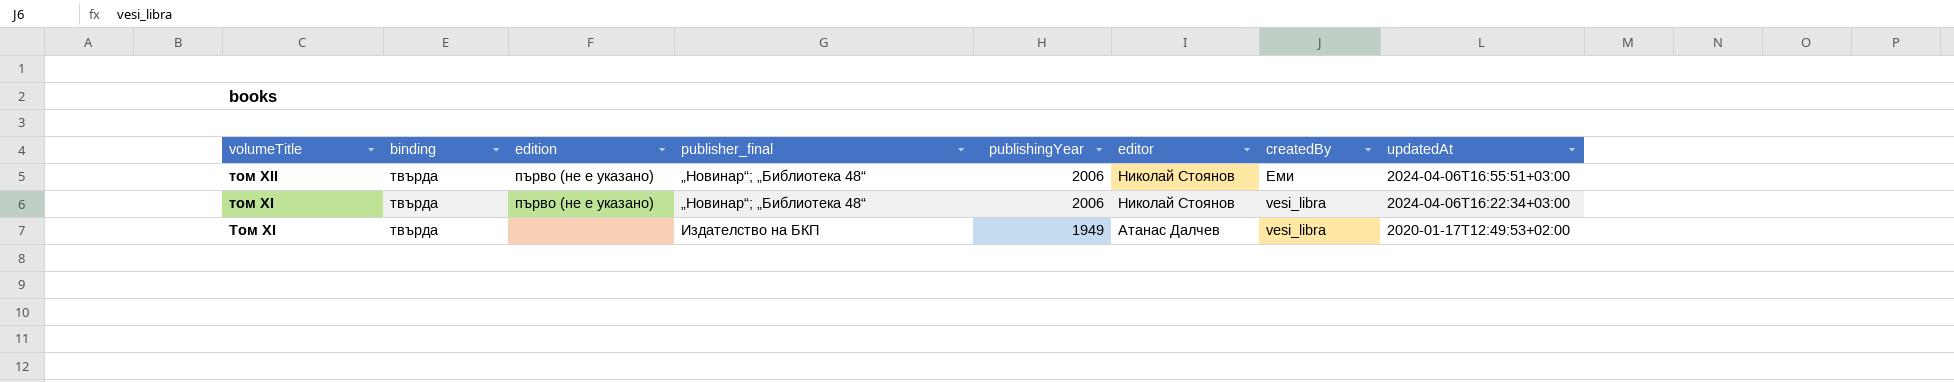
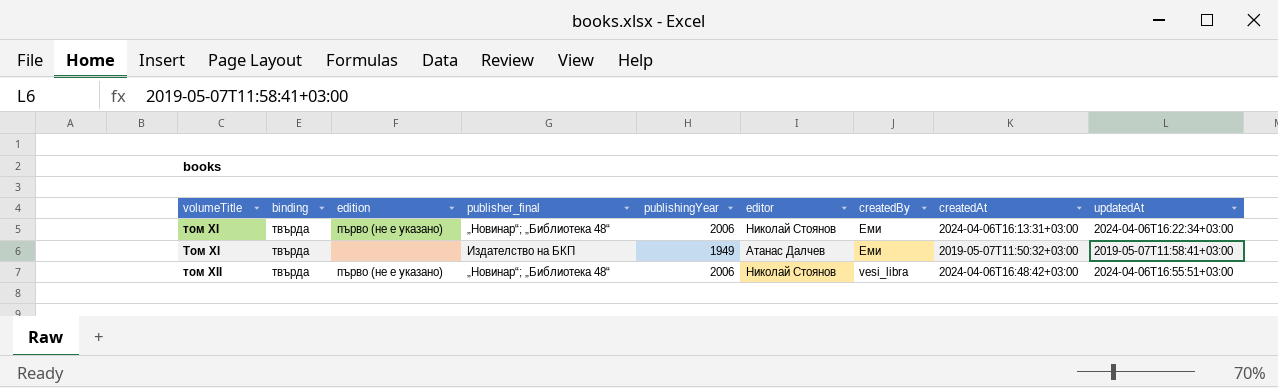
row order: volumeTitle descending -> volumeTitle ascending
column createdAt | position: none -> 8
том XI | createdBy: vesi_libra -> Еми
Том XI | createdBy: vesi_libra -> Еми
Том XI | updatedAt: 2020-01-17T12:49:53+02:00 -> 2019-05-07T11:58:41+03:00
том XII | createdBy: Еми -> vesi_libra

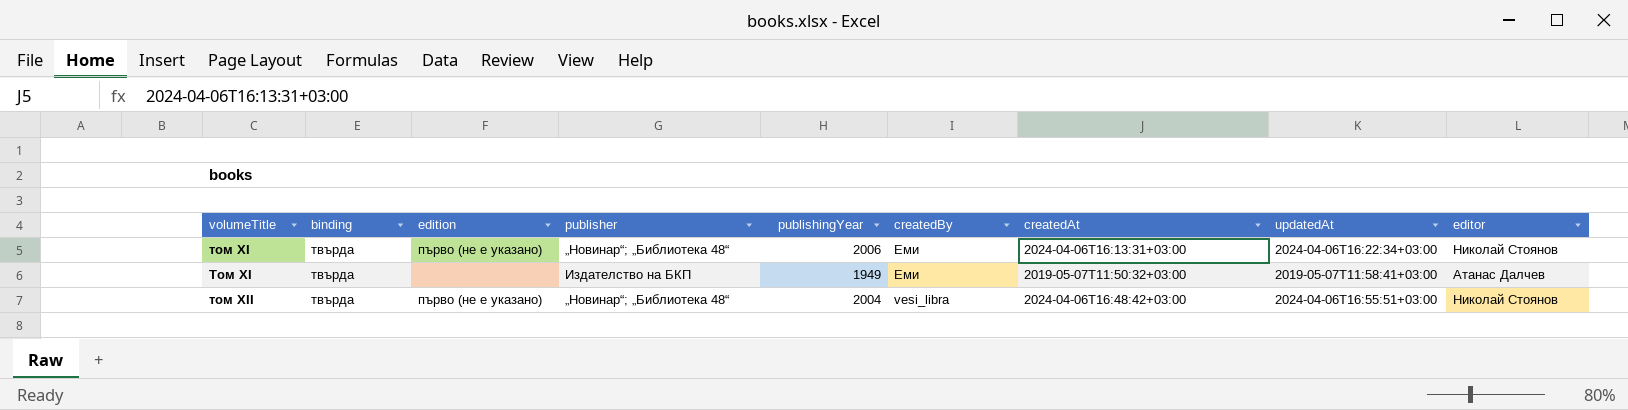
column name: publisher_final -> publisher
column editor | position: 6 -> 9
том XII | publishingYear: 2006 -> 2004

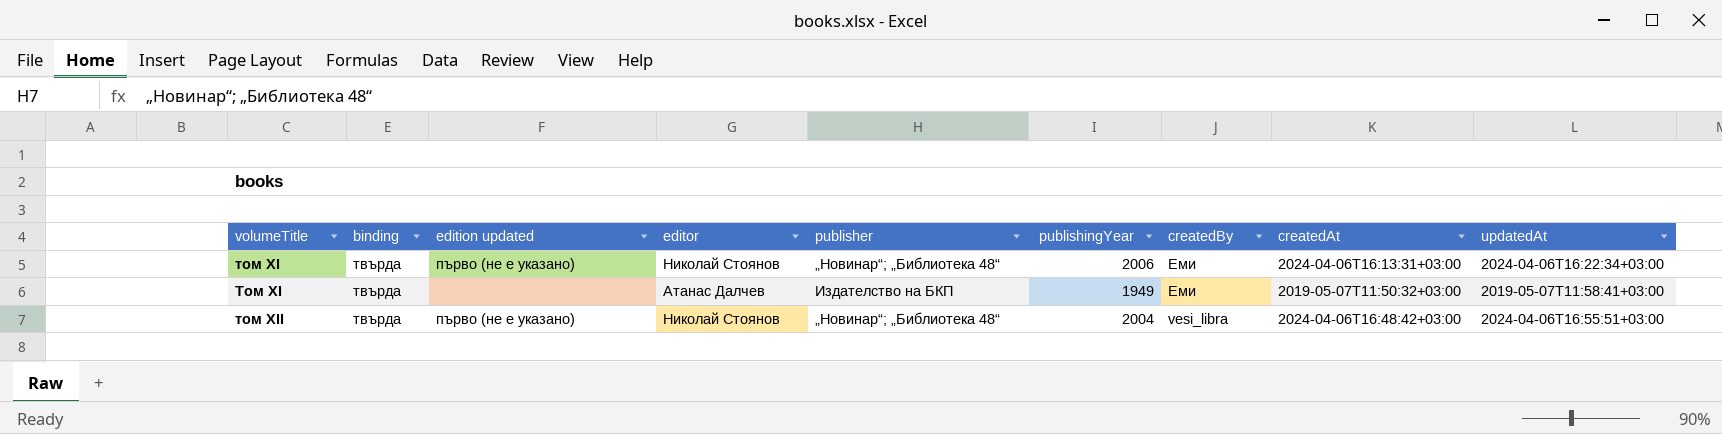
column name: edition -> edition updated
column editor | position: 9 -> 4

